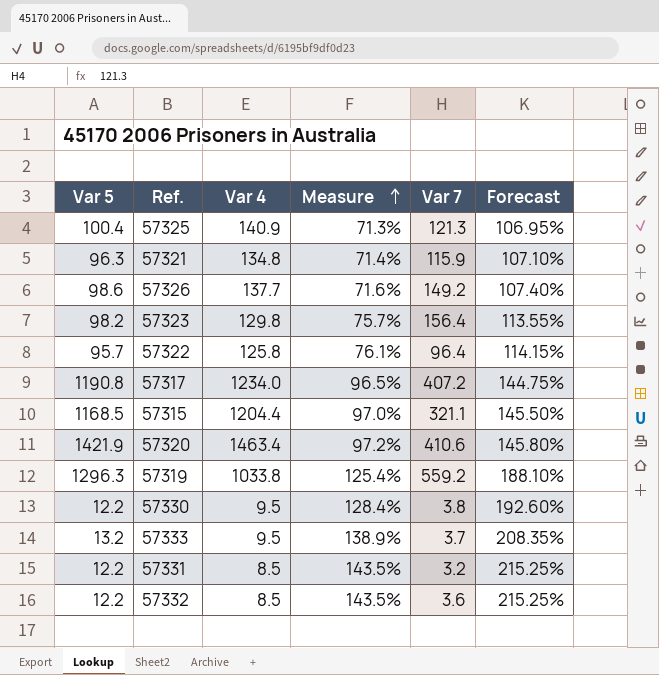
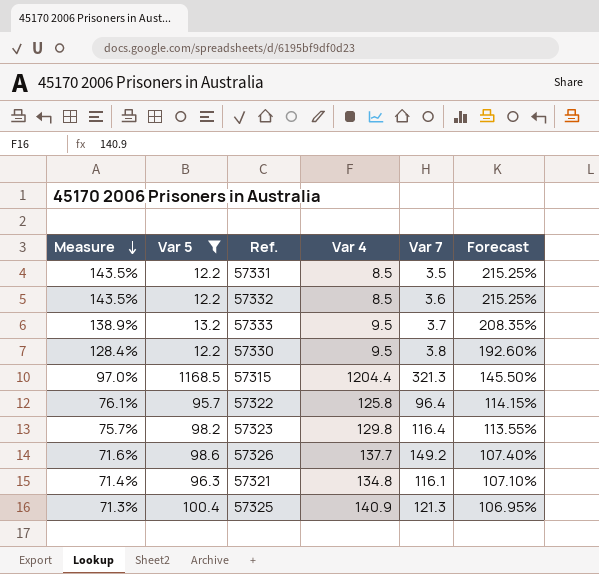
filter: none -> Var 5 <= 1168.5
row order: Measure ascending -> Measure descending
column Measure | position: 4 -> 1
57331 | Var 7: 3.2 -> 3.5
57315 | Var 7: 321.1 -> 321.3
57323 | Var 7: 156.4 -> 116.4
57321 | Var 7: 115.9 -> 116.1

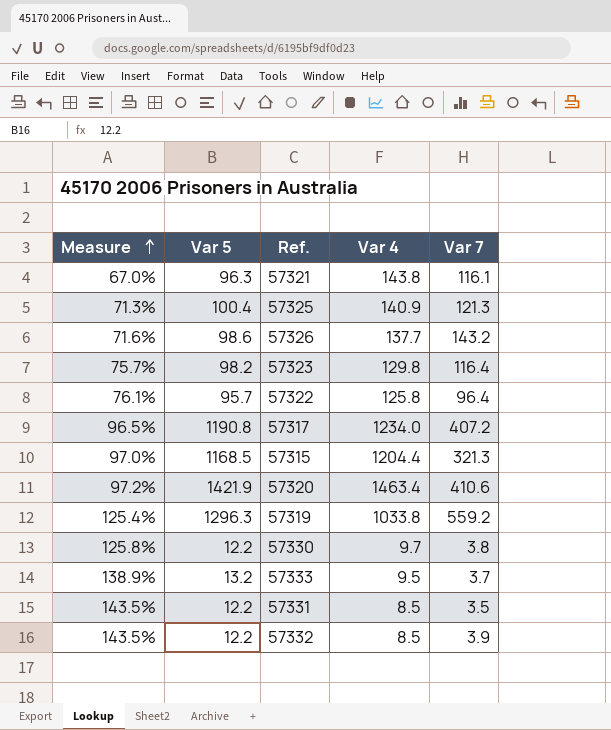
filter: Var 5 <= 1168.5 -> none
row order: Measure descending -> Measure ascending
column Forecast | formula: [Measure] * 1.5 -> none
57321 | Measure: 71.4% -> 67.0%
57321 | Var 4: 134.8 -> 143.8
57326 | Var 7: 149.2 -> 143.2
57330 | Measure: 128.4% -> 125.8%
57330 | Var 4: 9.5 -> 9.7
57332 | Var 7: 3.6 -> 3.9

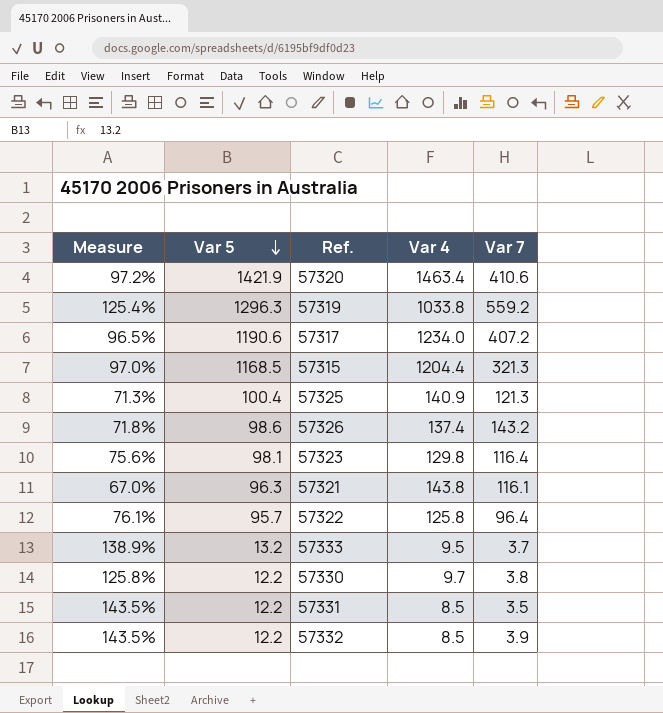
row order: Measure ascending -> Var 5 descending
57317 | Var 5: 1190.8 -> 1190.6
57326 | Measure: 71.6% -> 71.8%
57326 | Var 4: 137.7 -> 137.4
57323 | Measure: 75.7% -> 75.6%
57323 | Var 5: 98.2 -> 98.1

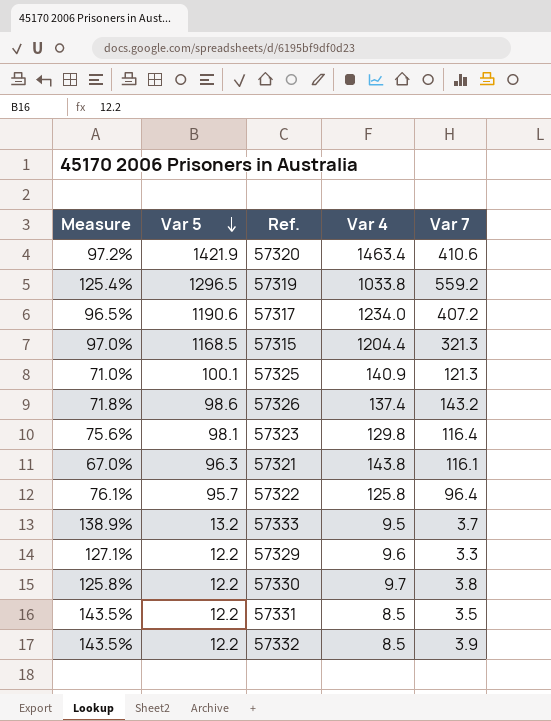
57319 | Var 5: 1296.3 -> 1296.5
57325 | Measure: 71.3% -> 71.0%
57325 | Var 5: 100.4 -> 100.1
row 57329: none -> 127.1% | 12.2 | 9.6 | 3.3

